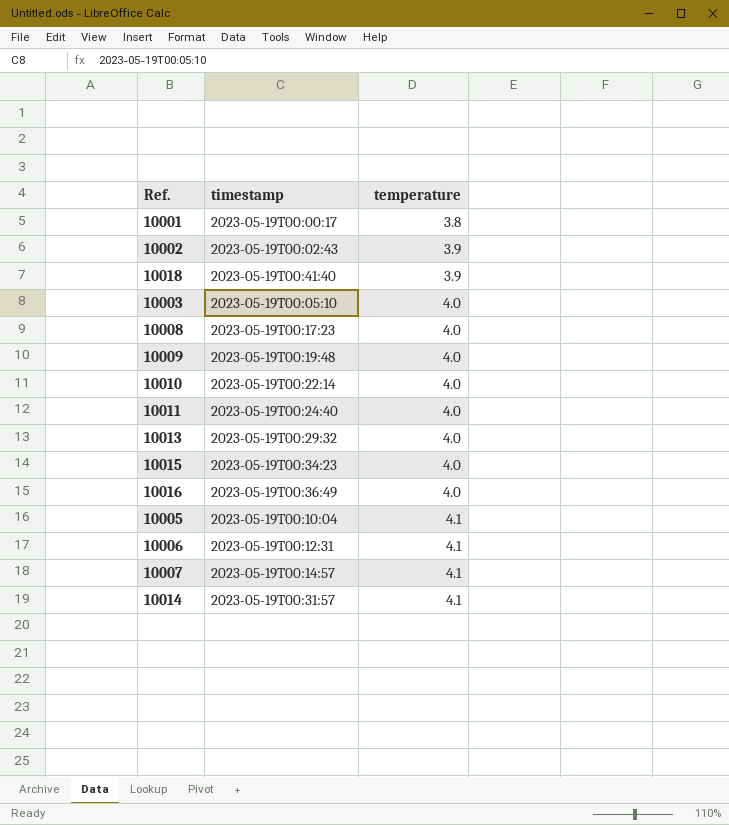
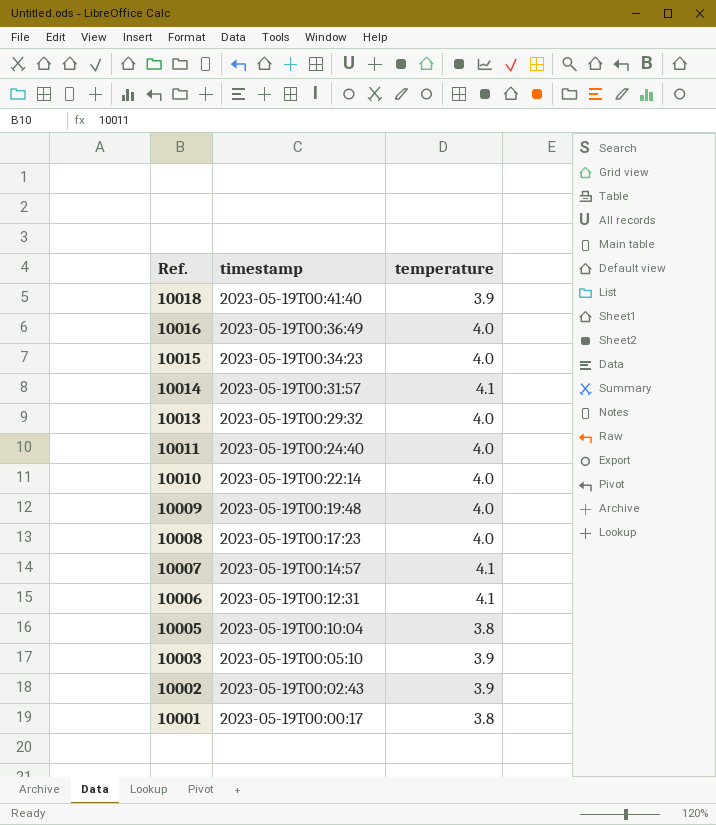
row order: temperature ascending -> Ref. descending
10005 | temperature: 4.1 -> 3.8
10003 | temperature: 4.0 -> 3.9

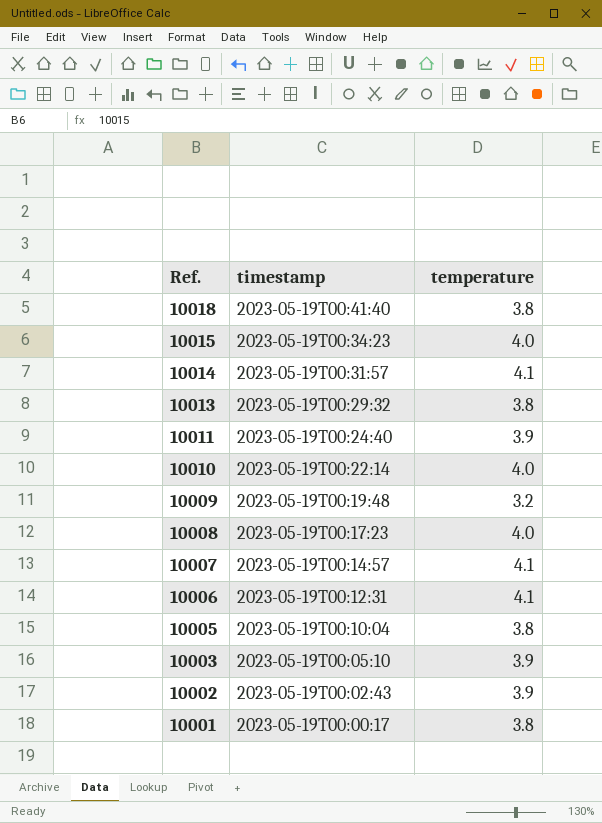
row 10016: 2023-05-19T00:36:49 | 4.0 -> none
10018 | temperature: 3.9 -> 3.8
10013 | temperature: 4.0 -> 3.8
10011 | temperature: 4.0 -> 3.9
10009 | temperature: 4.0 -> 3.2

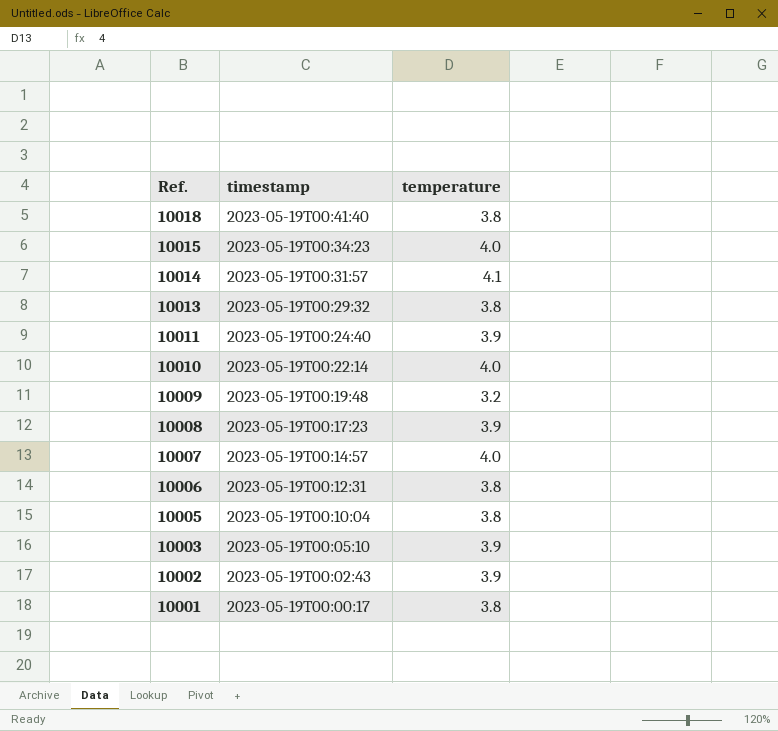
10008 | temperature: 4.0 -> 3.9
10007 | temperature: 4.1 -> 4.0
10006 | temperature: 4.1 -> 3.8

